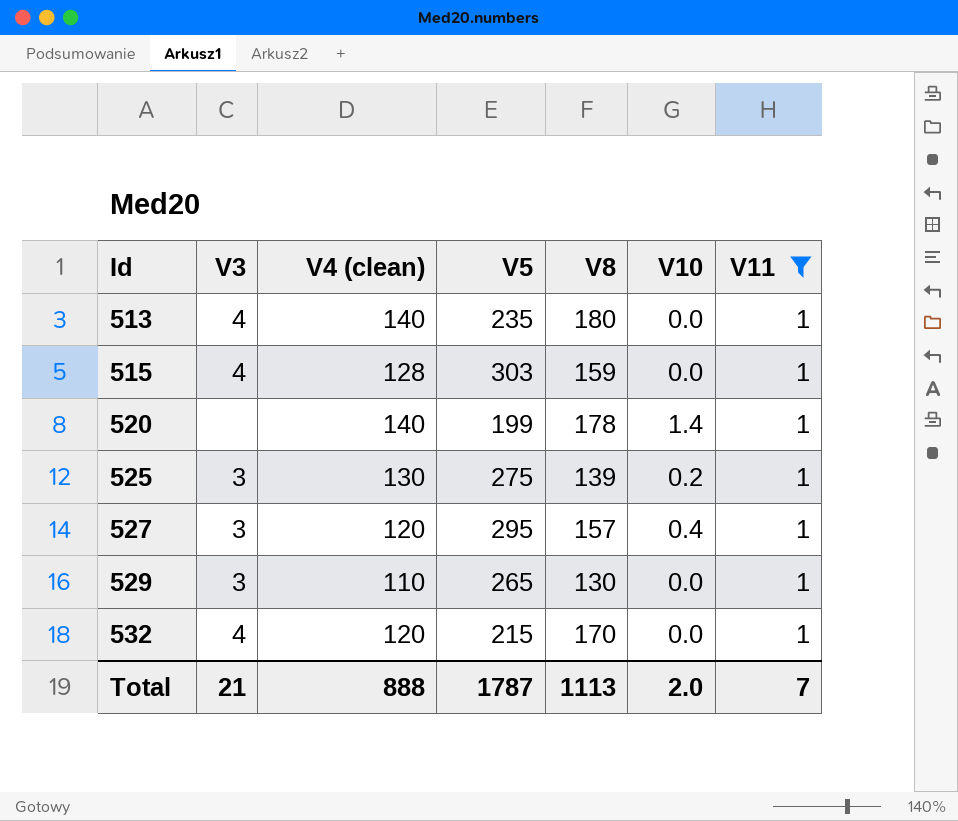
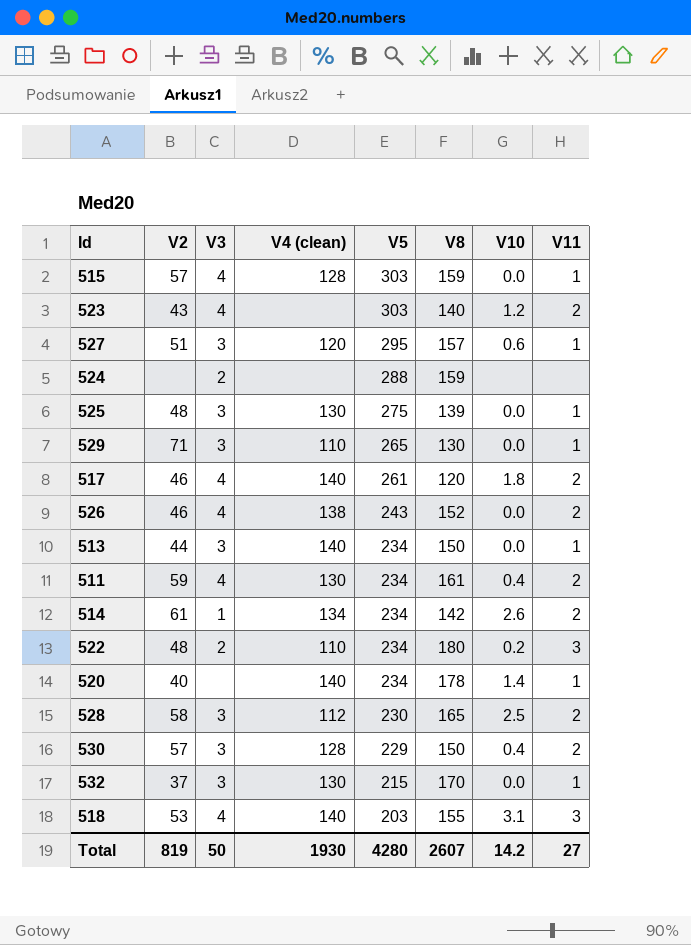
filter: V11 = 1 -> none
row order: Id ascending -> V5 descending
column V2 | position: none -> 2
527 | V10: 0.4 -> 0.6
525 | V10: 0.2 -> 0.0
513 | V3: 4 -> 3
513 | V5: 235 -> 234
513 | V8: 180 -> 150
520 | V5: 199 -> 234
532 | V3: 4 -> 3
532 | V4 (clean): 120 -> 130
Total | V3: 21 -> 50
Total | V4 (clean): 888 -> 1930
Total | V5: 1787 -> 4280
Total | V8: 1113 -> 2607
Total | V10: 2.0 -> 14.2
Total | V11: 7 -> 27

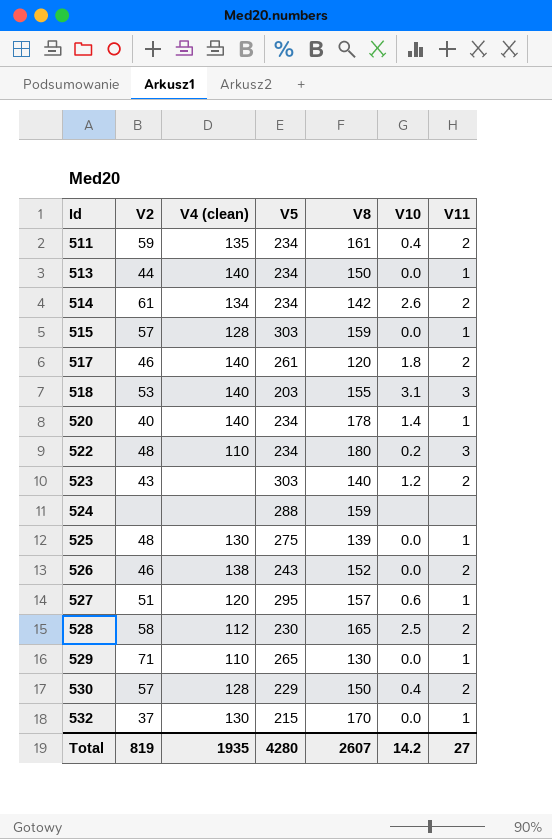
row order: V5 descending -> Id ascending
column V3 | position: 3 -> none
511 | V4 (clean): 130 -> 135
Total | V4 (clean): 1930 -> 1935

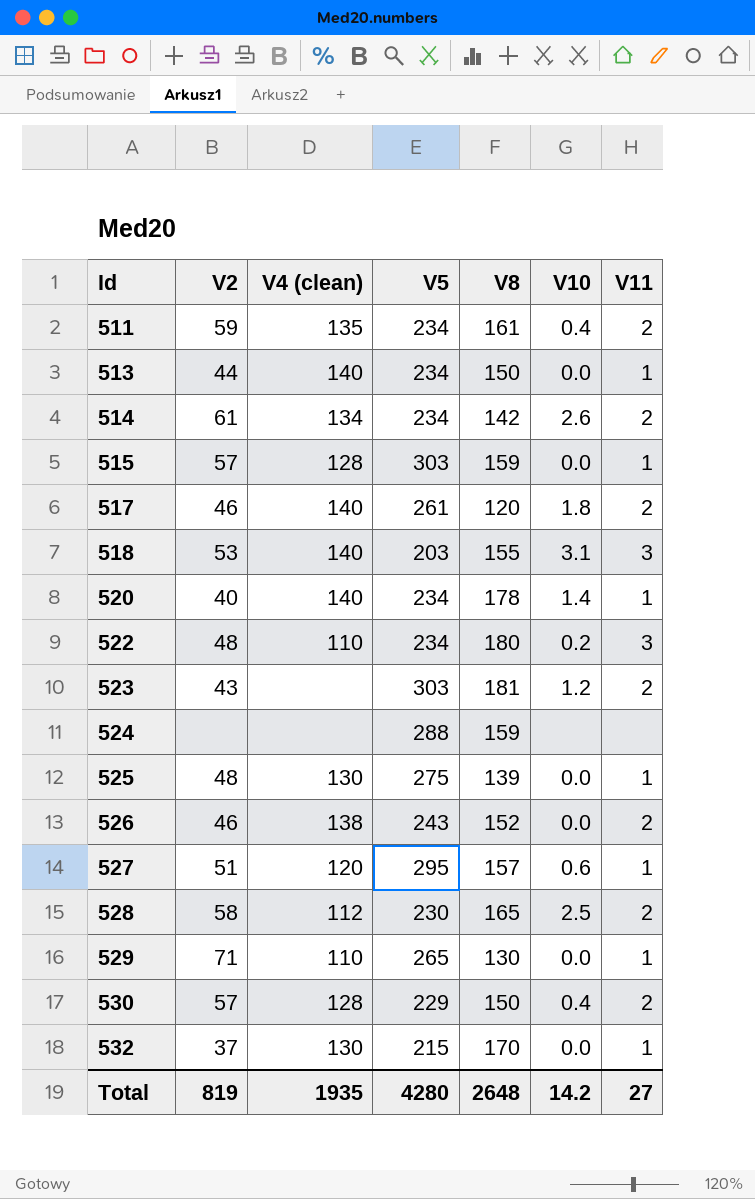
523 | V8: 140 -> 181
Total | V8: 2607 -> 2648

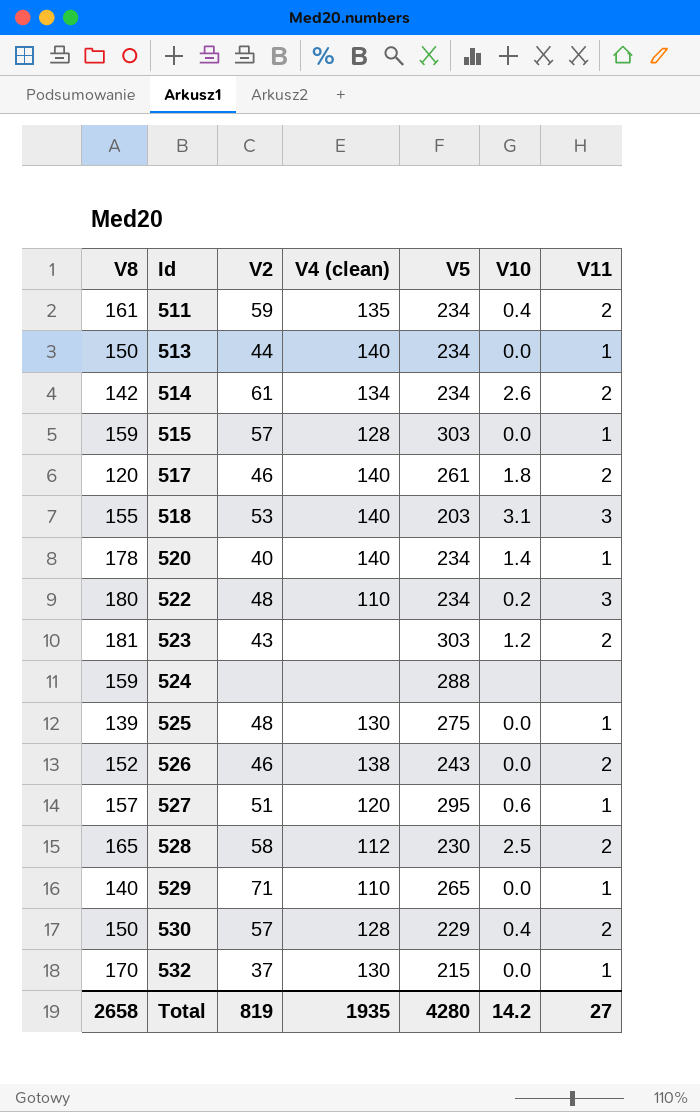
column V8 | position: 5 -> 1
529 | V8: 130 -> 140
Total | V8: 2648 -> 2658

